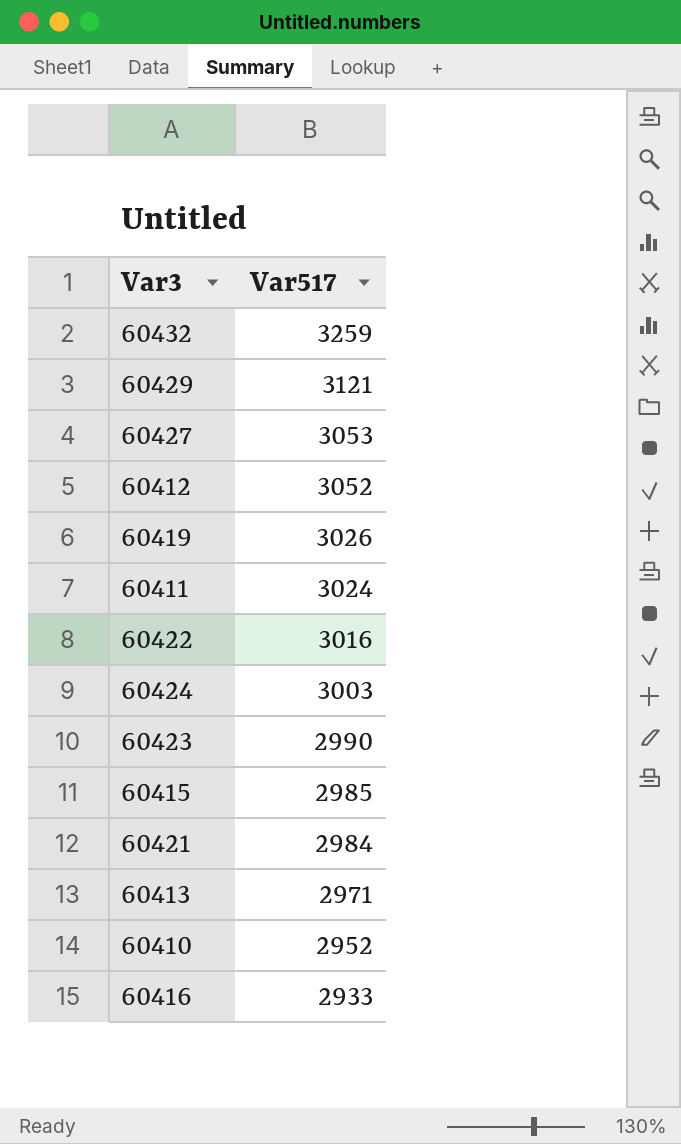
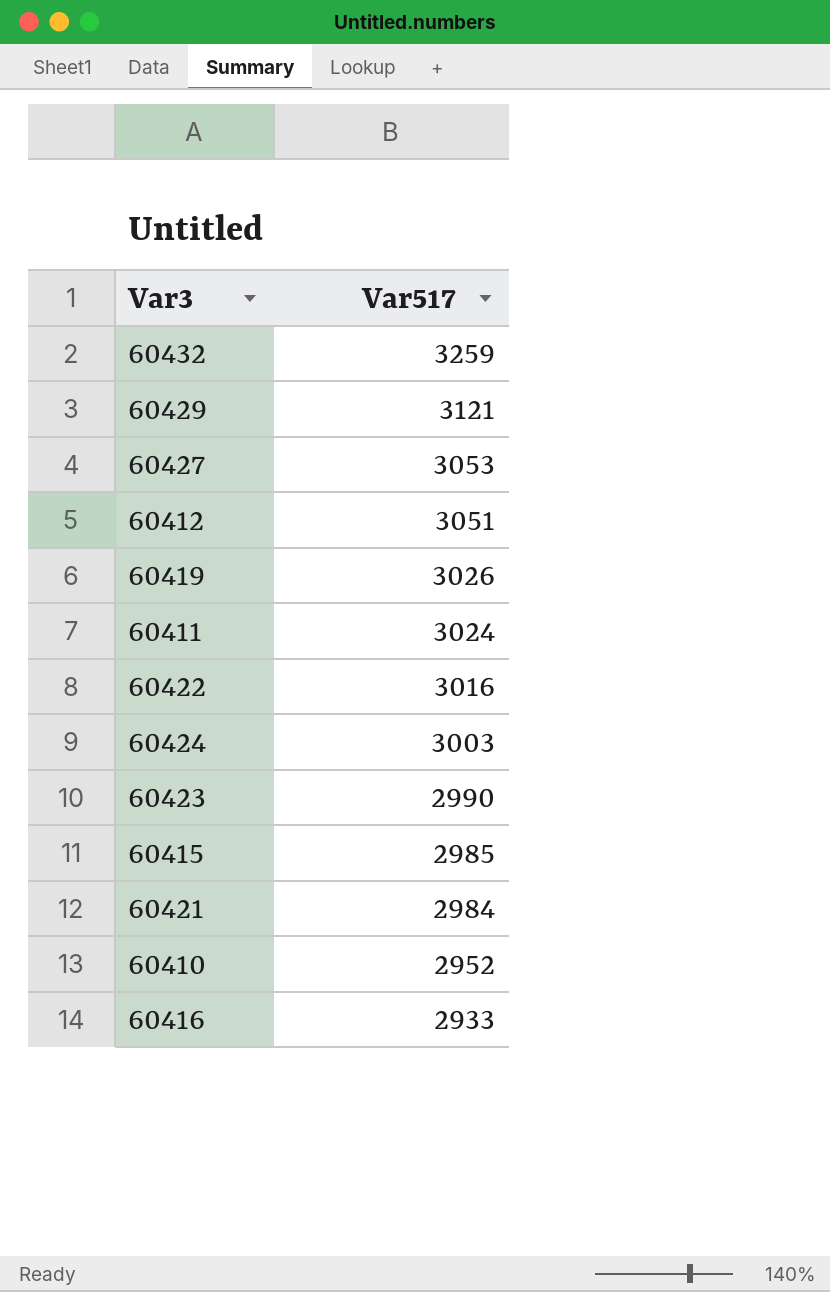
row 60413: 2971 -> none
60412 | Var517: 3052 -> 3051

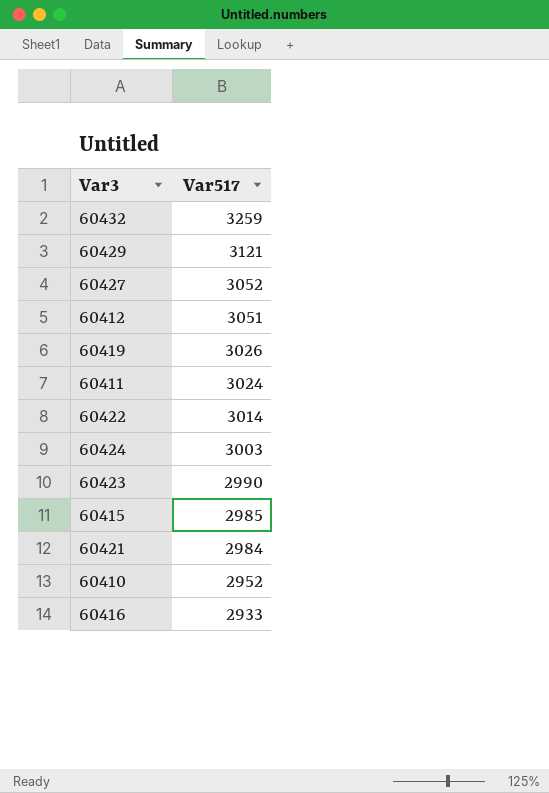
60427 | Var517: 3053 -> 3052
60422 | Var517: 3016 -> 3014

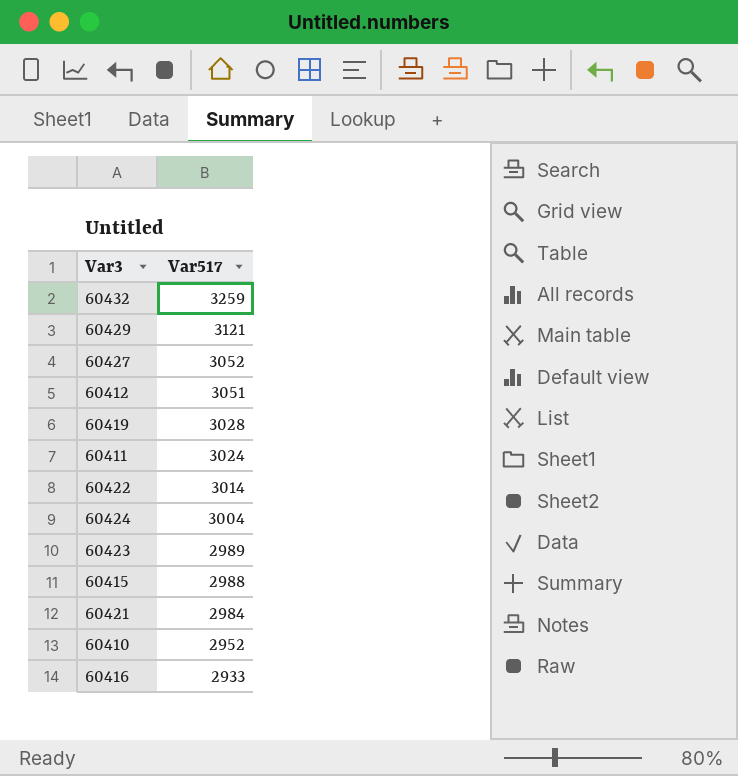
60419 | Var517: 3026 -> 3028
60424 | Var517: 3003 -> 3004
60423 | Var517: 2990 -> 2989
60415 | Var517: 2985 -> 2988

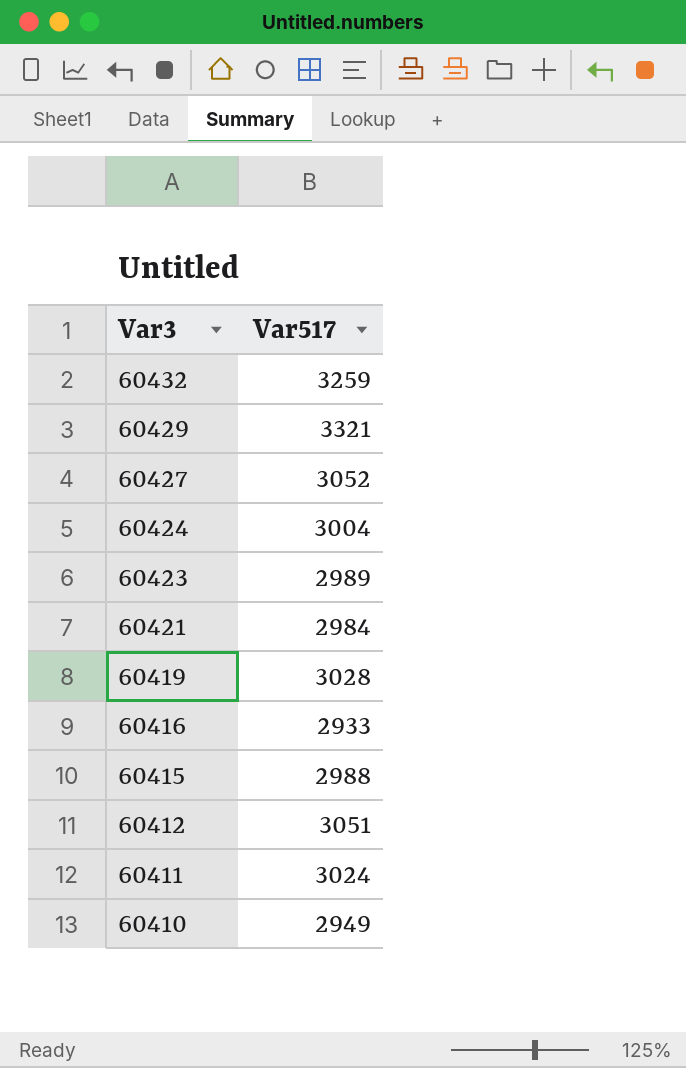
row order: Var517 descending -> Var3 descending
row 60422: 3014 -> none
60429 | Var517: 3121 -> 3321
60410 | Var517: 2952 -> 2949

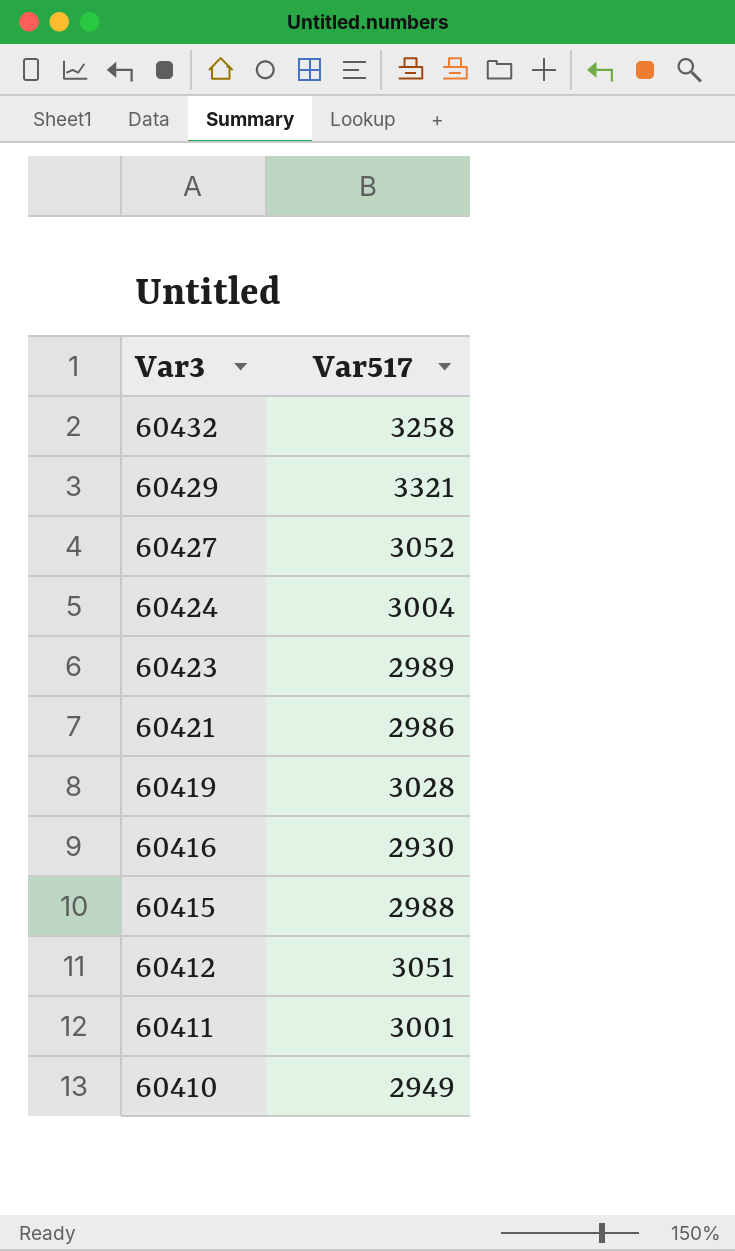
60432 | Var517: 3259 -> 3258
60421 | Var517: 2984 -> 2986
60416 | Var517: 2933 -> 2930
60411 | Var517: 3024 -> 3001

